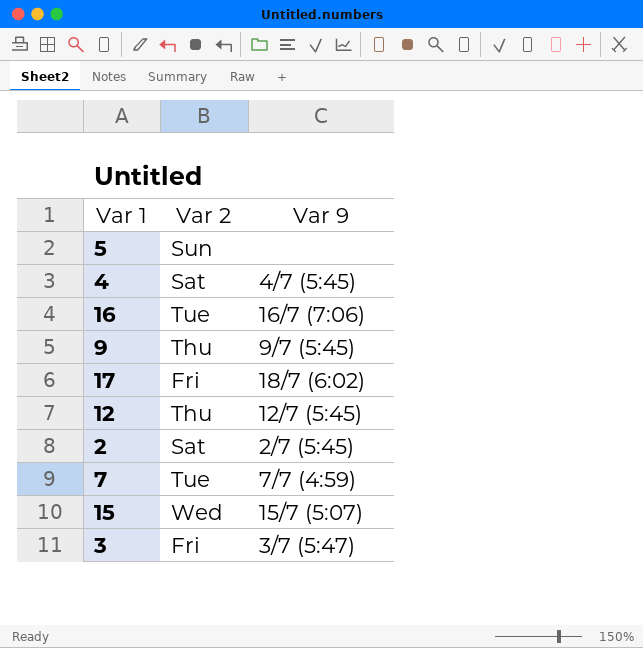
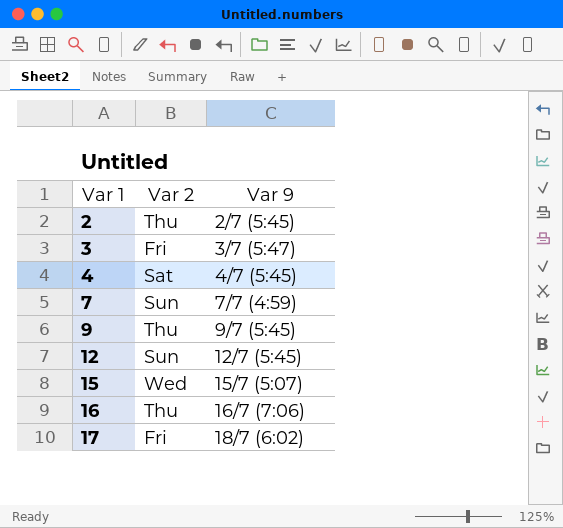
row order: none -> Var 1 ascending
row 5: Sun | none -> none
2 | Var 2: Sat -> Thu
7 | Var 2: Tue -> Sun
12 | Var 2: Thu -> Sun
16 | Var 2: Tue -> Thu

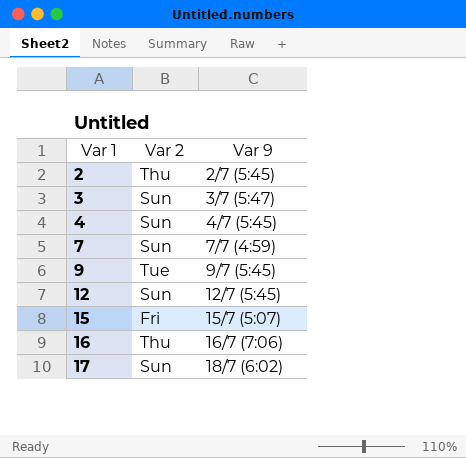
3 | Var 2: Fri -> Sun
4 | Var 2: Sat -> Sun
9 | Var 2: Thu -> Tue
15 | Var 2: Wed -> Fri
17 | Var 2: Fri -> Sun

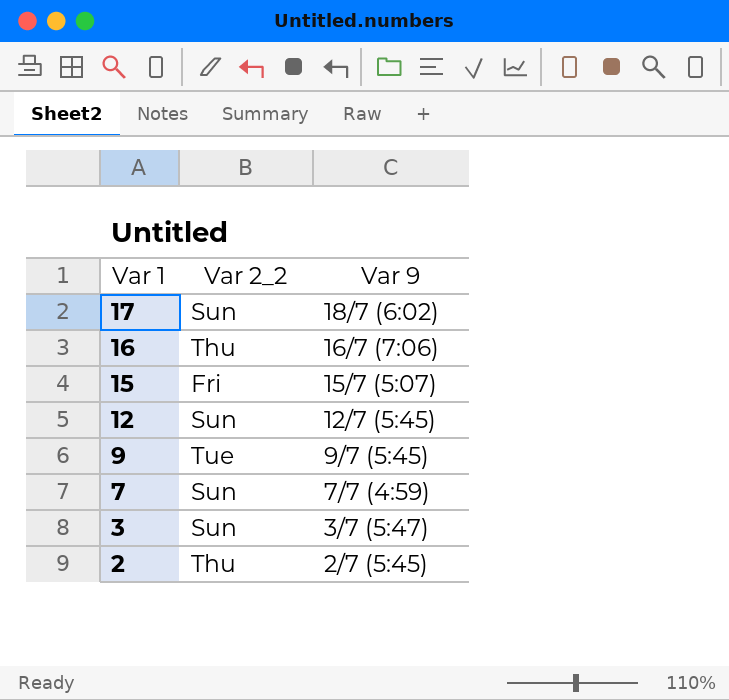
row order: Var 1 ascending -> Var 1 descending
column name: Var 2 -> Var 2_2
row 4: Sun | 4/7 (5:45) -> none

